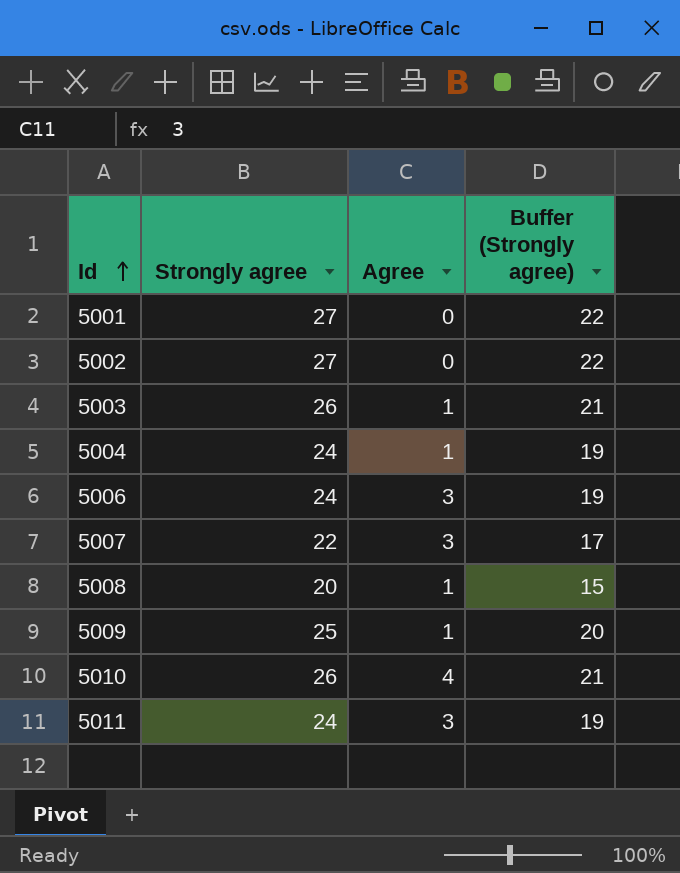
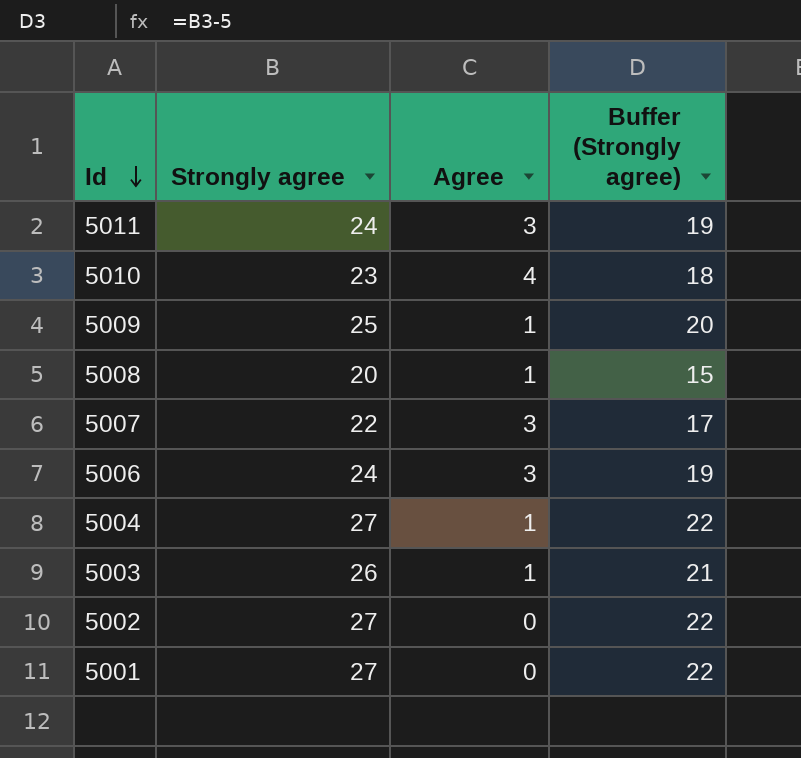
row order: Id ascending -> Id descending
5010 | Strongly agree: 26 -> 23
5010 | Buffer (Strongly agree): 21 -> 18
5004 | Strongly agree: 24 -> 27
5004 | Buffer (Strongly agree): 19 -> 22

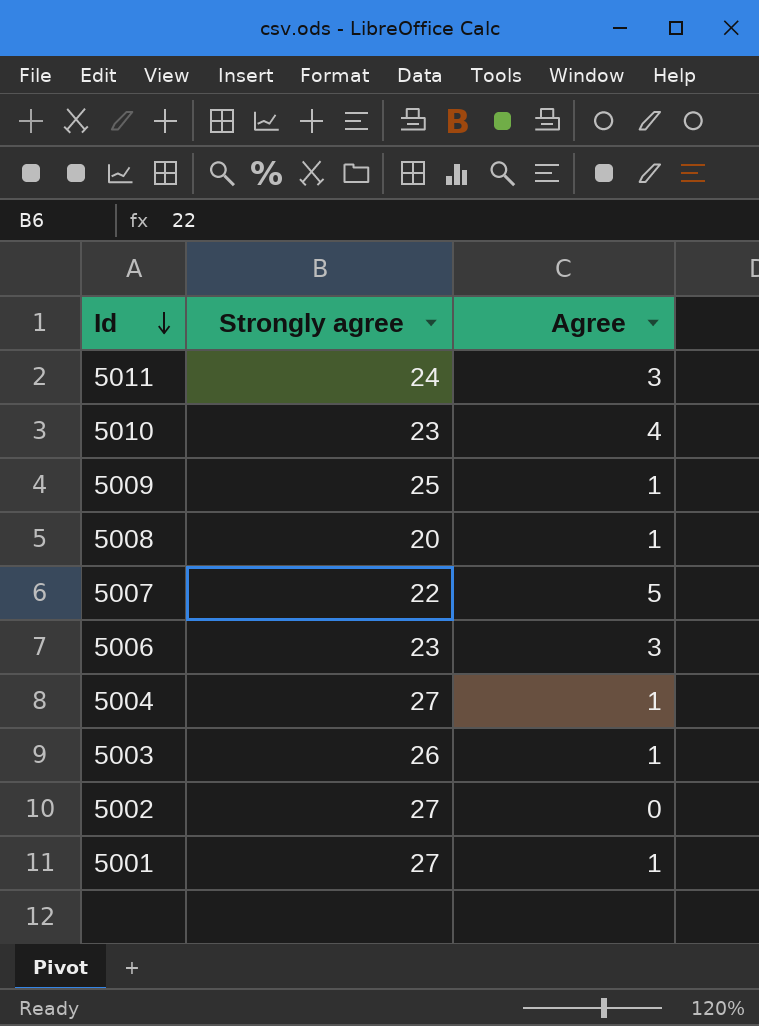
column Buffer (Strongly agree) | formula: [Strongly agree] - 5 -> none
5007 | Agree: 3 -> 5
5006 | Strongly agree: 24 -> 23
5001 | Agree: 0 -> 1

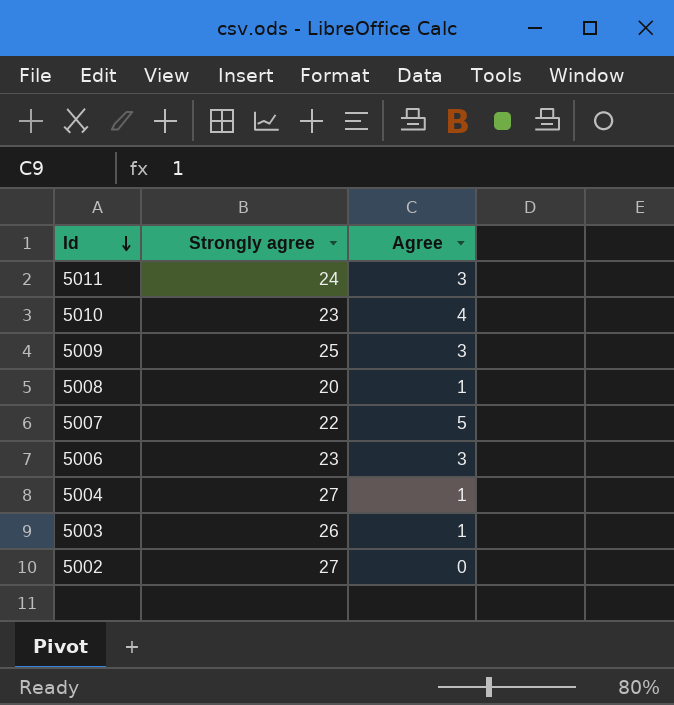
row 5001: 27 | 1 -> none
5009 | Agree: 1 -> 3

